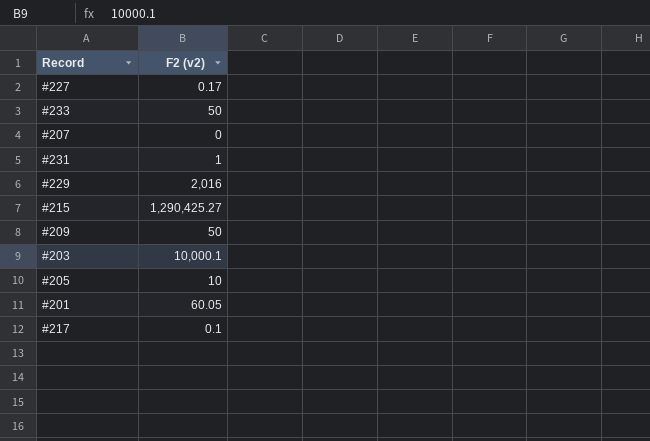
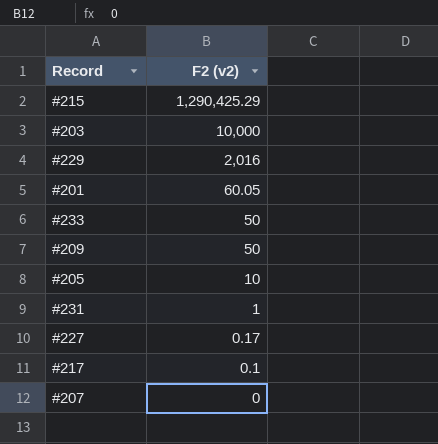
row order: none -> F2 (v2) descending
#215 | F2 (v2): 1,290,425.27 -> 1,290,425.29
#203 | F2 (v2): 10,000.1 -> 10,000

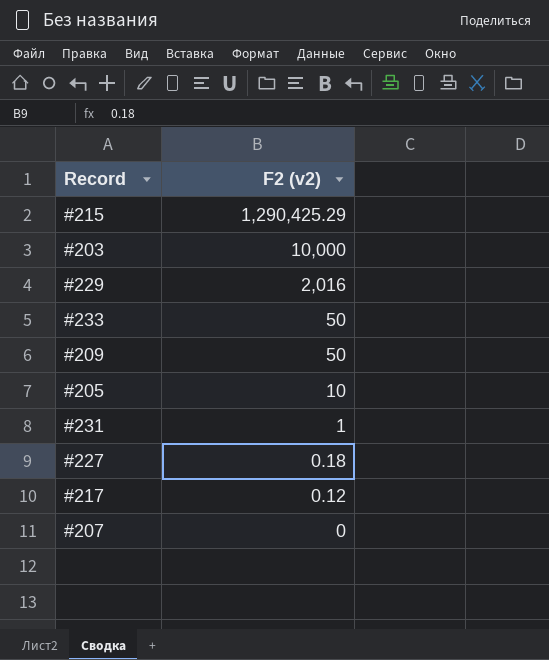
row #201: 60.05 -> none
#227 | F2 (v2): 0.17 -> 0.18
#217 | F2 (v2): 0.1 -> 0.12

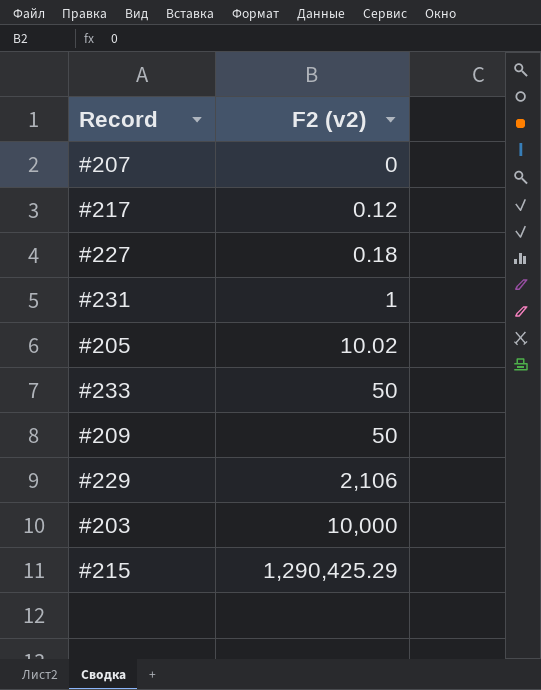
row order: F2 (v2) descending -> F2 (v2) ascending
#205 | F2 (v2): 10 -> 10.02
#229 | F2 (v2): 2,016 -> 2,106

